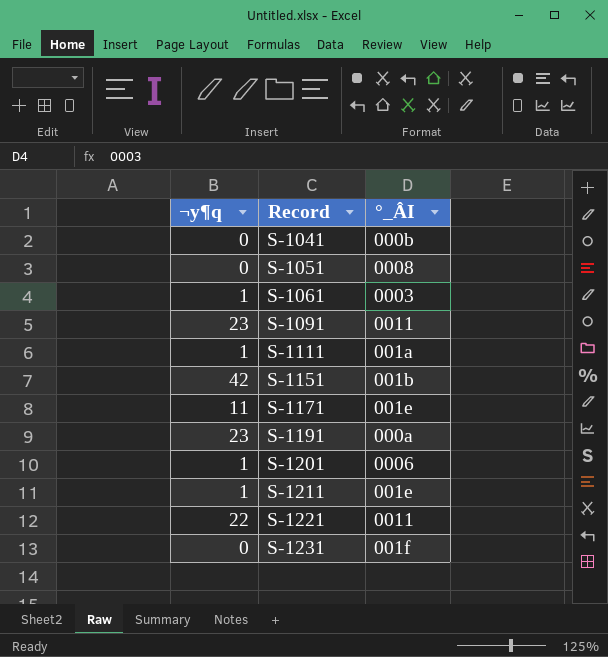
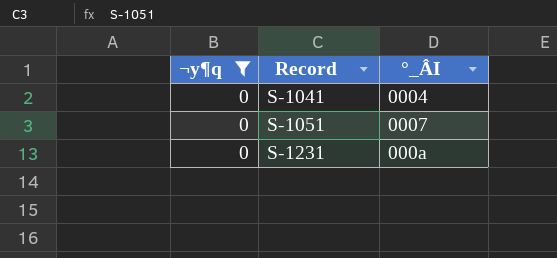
filter: none -> ¬y¶q = 0
S-1041 | °_ÂI: 000b -> 0004
S-1051 | °_ÂI: 0008 -> 0007
S-1231 | °_ÂI: 001f -> 000a

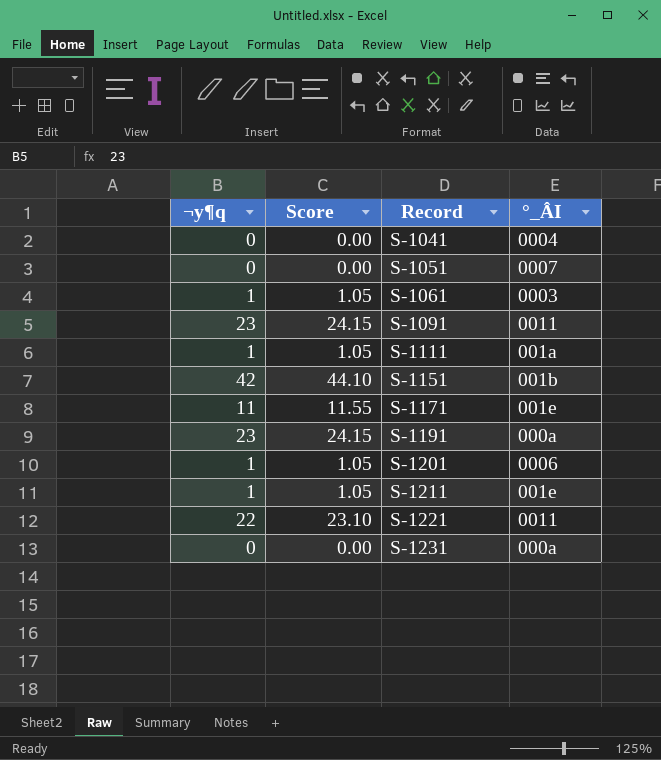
filter: ¬y¶q = 0 -> none
column Score | formula: none -> [¬y¶q] * 1.05

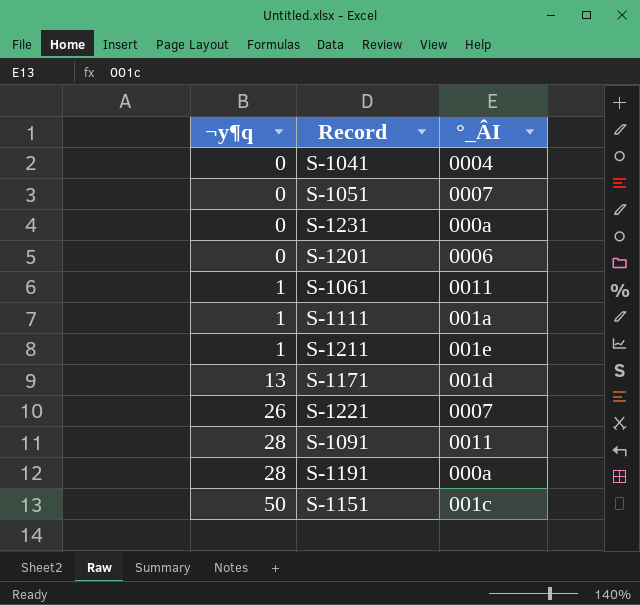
row order: Record ascending -> ¬y¶q ascending
column Score | formula: [¬y¶q] * 1.05 -> none
S-1201 | ¬y¶q: 1 -> 0
S-1061 | °_ÂI: 0003 -> 0011
S-1171 | ¬y¶q: 11 -> 13
S-1171 | °_ÂI: 001e -> 001d
S-1221 | ¬y¶q: 22 -> 26
S-1221 | °_ÂI: 0011 -> 0007
S-1091 | ¬y¶q: 23 -> 28
S-1191 | ¬y¶q: 23 -> 28
S-1151 | ¬y¶q: 42 -> 50
S-1151 | °_ÂI: 001b -> 001c

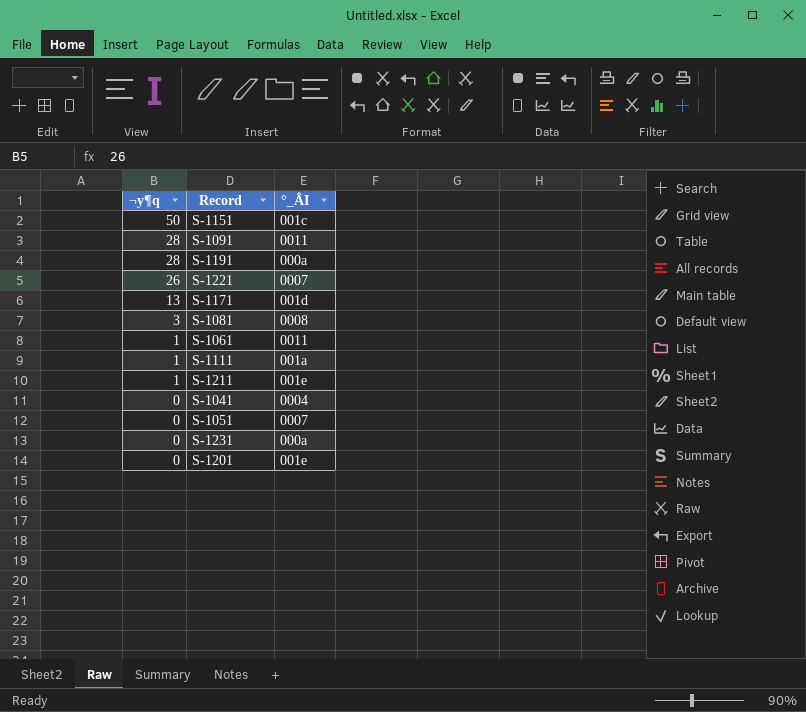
row order: ¬y¶q ascending -> ¬y¶q descending
row S-1081: none -> 3 | 0008
S-1201 | °_ÂI: 0006 -> 001e

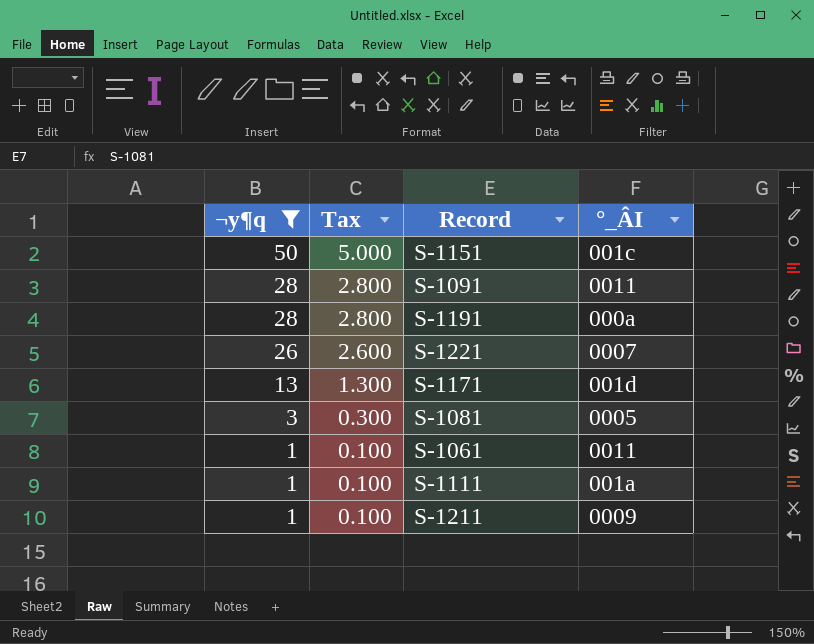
filter: none -> ¬y¶q != 0
column Tax | formula: none -> [¬y¶q] * 0.1
S-1081 | °_ÂI: 0008 -> 0005
S-1211 | °_ÂI: 001e -> 0009

